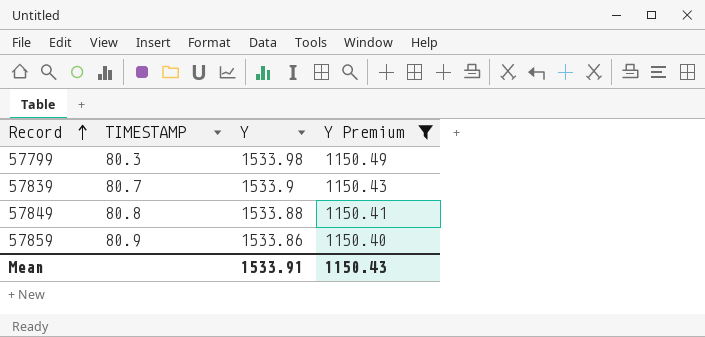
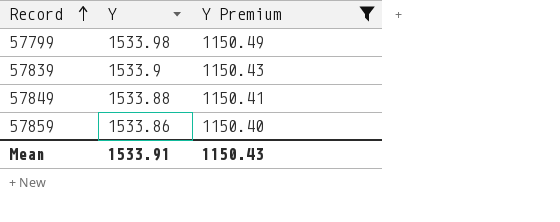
column TIMESTAMP | position: 2 -> none

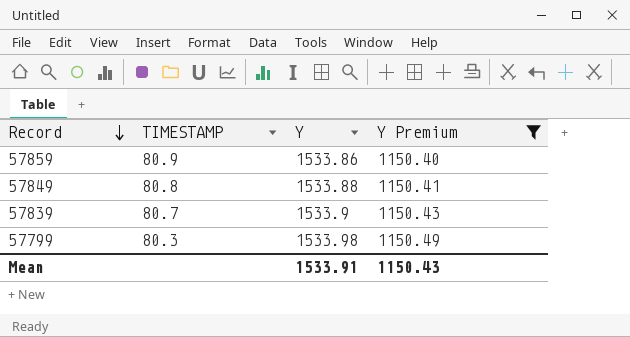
row order: Record ascending -> Record descending
column TIMESTAMP | position: none -> 2

